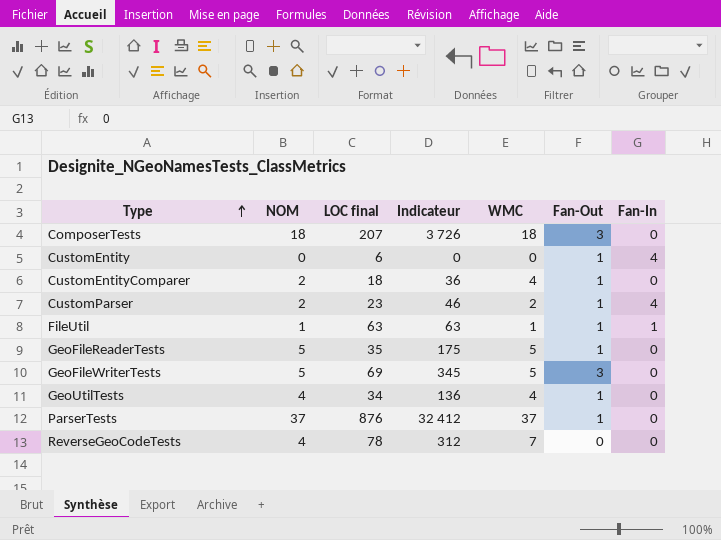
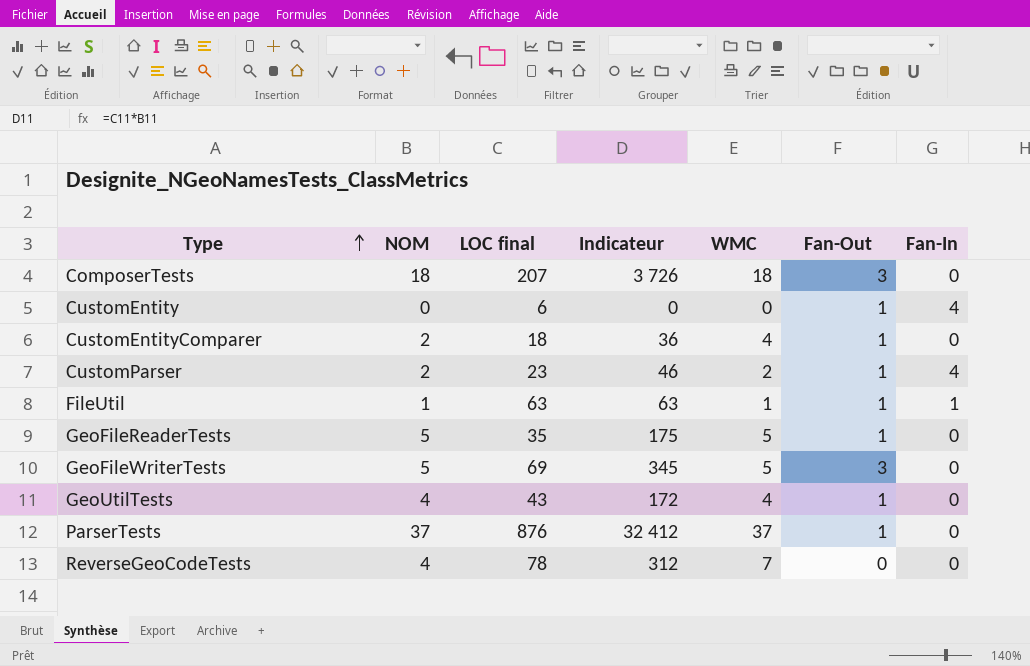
GeoUtilTests | LOC final: 34 -> 43
GeoUtilTests | Indicateur: 136 -> 172

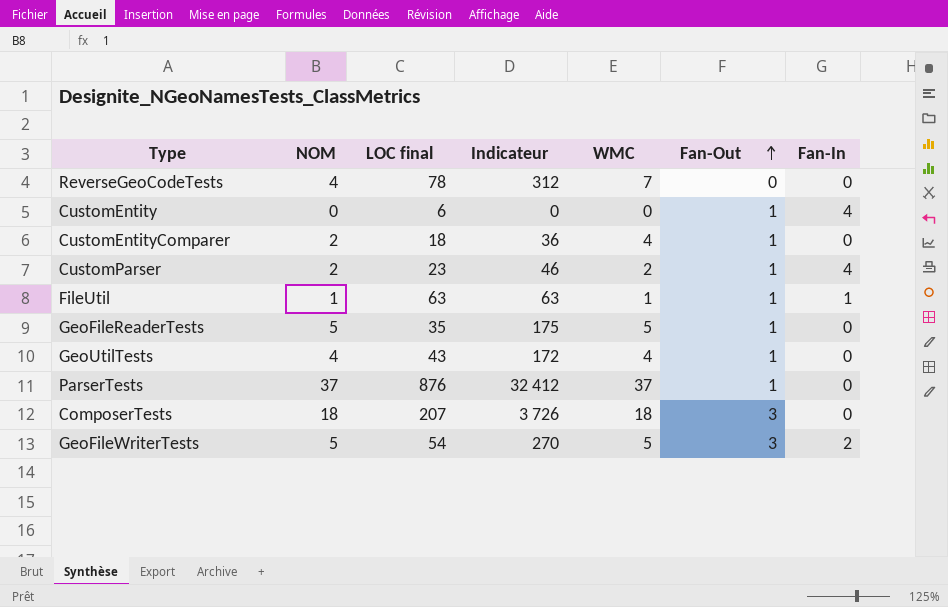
row order: Type ascending -> Fan-Out ascending
GeoFileWriterTests | LOC final: 69 -> 54
GeoFileWriterTests | Indicateur: 345 -> 270
GeoFileWriterTests | Fan-In: 0 -> 2

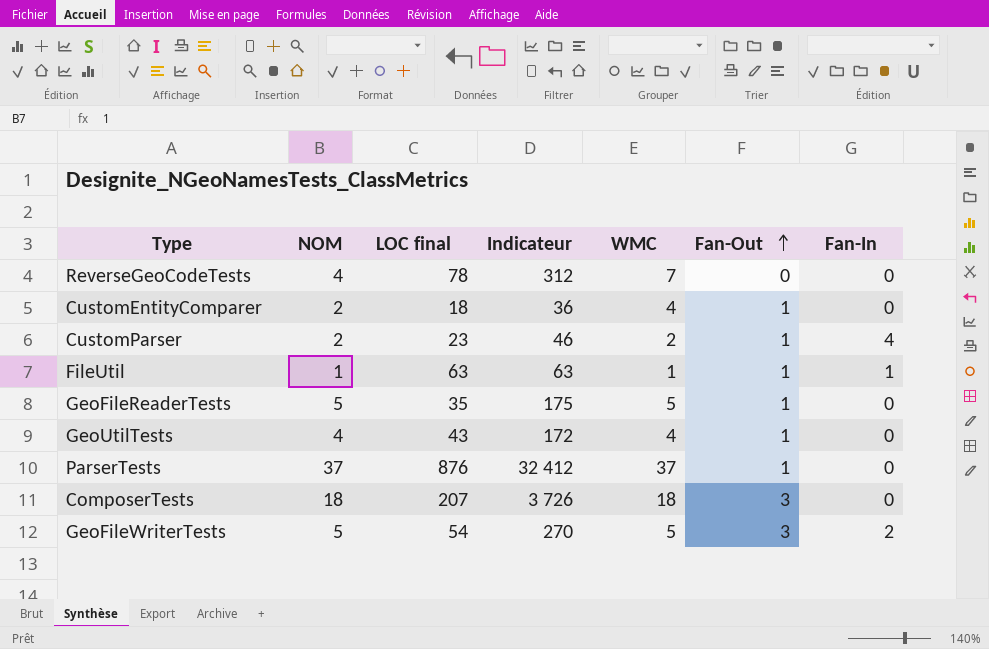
row CustomEntity: 0 | 6 | 0 | 0 | 1 | 4 -> none

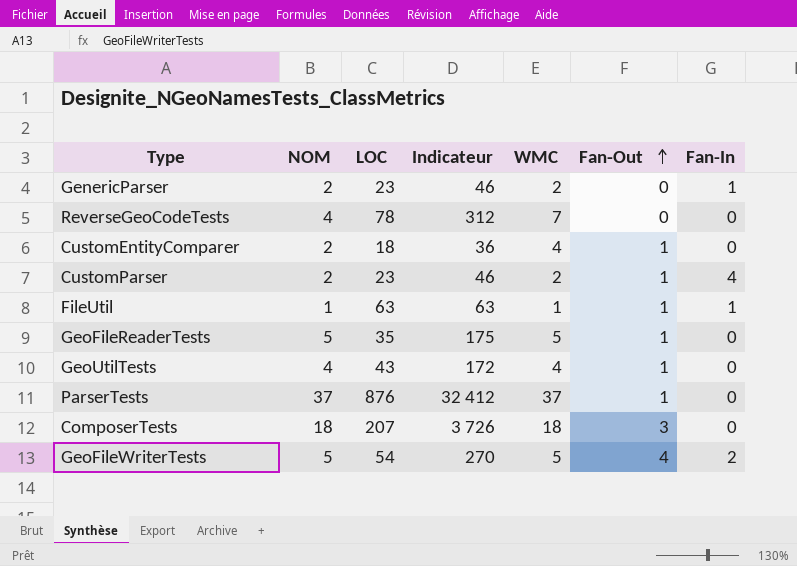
column name: LOC final -> LOC
row GenericParser: none -> 2 | 23 | 46 | 2 | 0 | 1
GeoFileWriterTests | Fan-Out: 3 -> 4

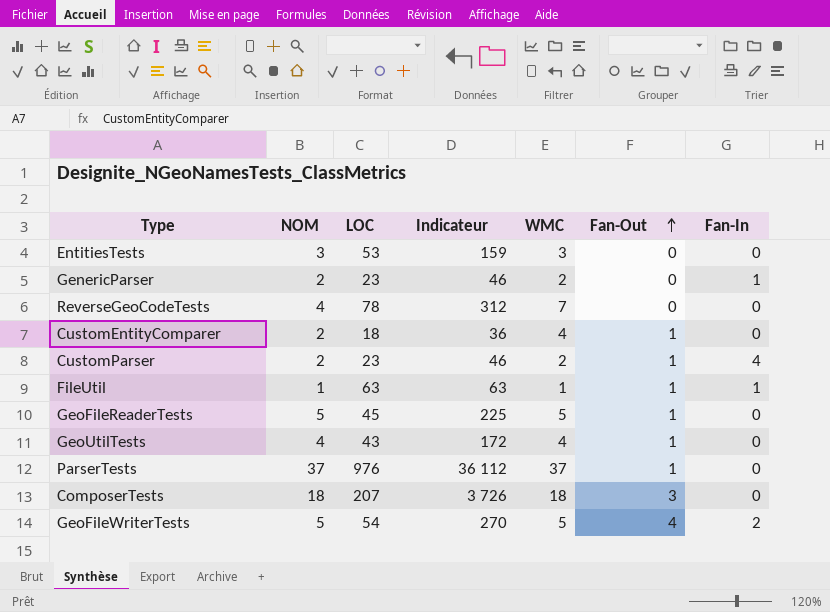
row EntitiesTests: none -> 3 | 53 | 159 | 3 | 0 | 0
GeoFileReaderTests | LOC: 35 -> 45
GeoFileReaderTests | Indicateur: 175 -> 225
ParserTests | LOC: 876 -> 976
ParserTests | Indicateur: 32 412 -> 36 112

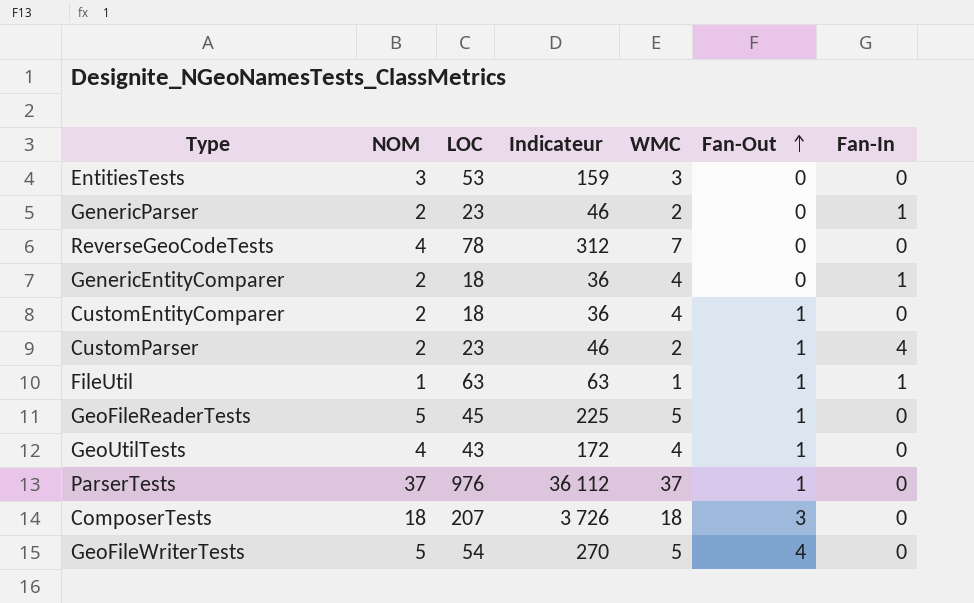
row GenericEntityComparer: none -> 2 | 18 | 36 | 4 | 0 | 1
GeoFileWriterTests | Fan-In: 2 -> 0

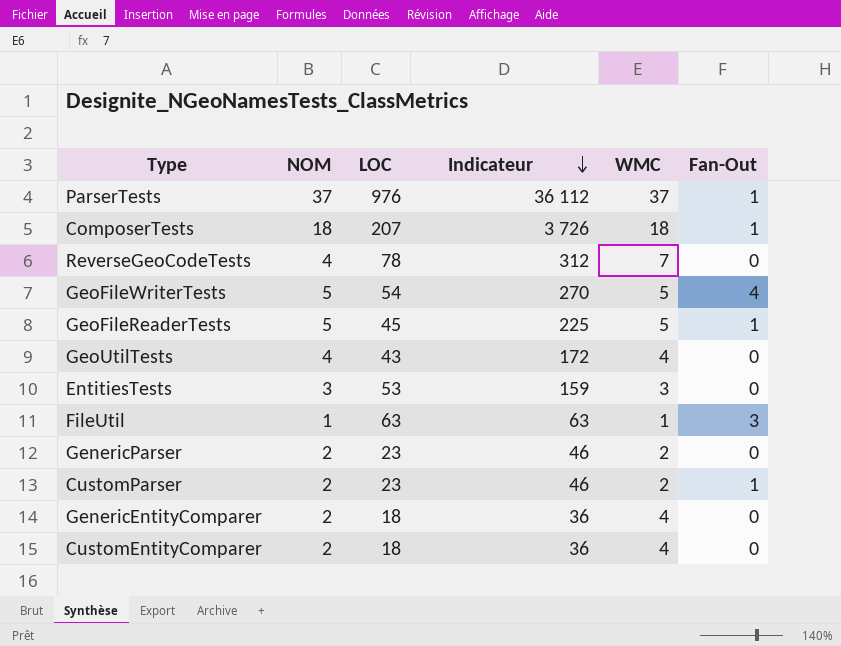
row order: Fan-Out ascending -> Indicateur descending
column Fan-In | position: 7 -> none
ComposerTests | Fan-Out: 3 -> 1
GeoUtilTests | Fan-Out: 1 -> 0
FileUtil | Fan-Out: 1 -> 3
CustomEntityComparer | Fan-Out: 1 -> 0

